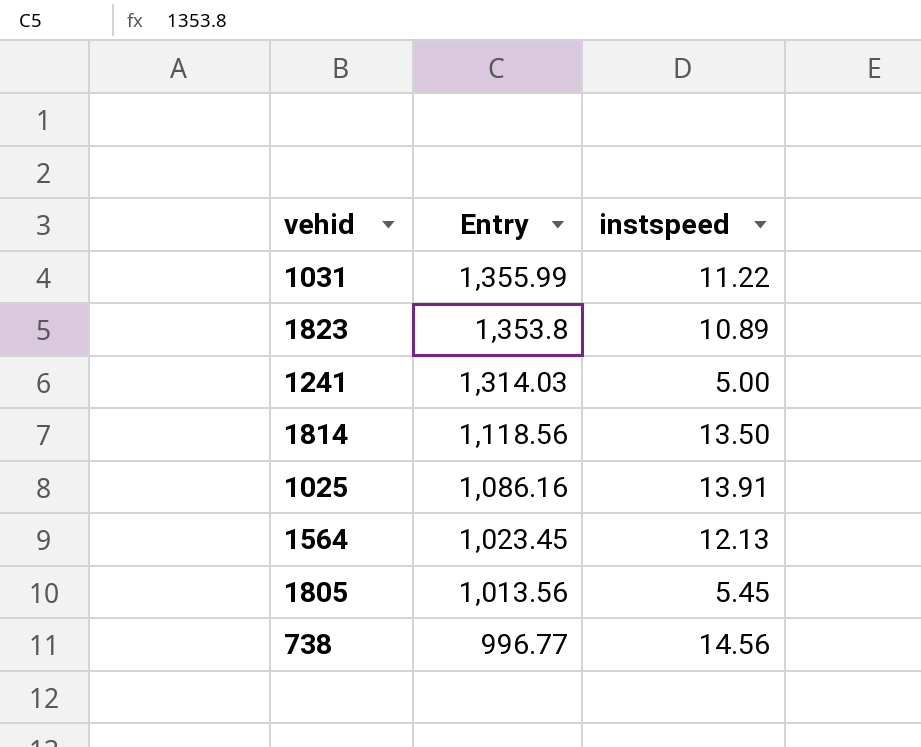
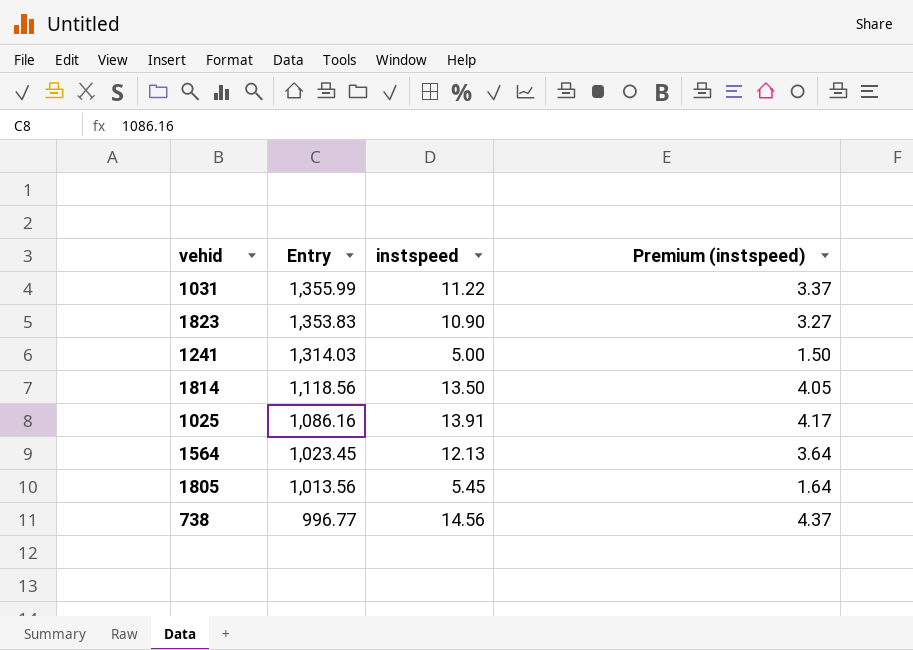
column Premium (instspeed) | formula: none -> [instspeed] * 0.3
1823 | Entry: 1,353.8 -> 1,353.83
1823 | instspeed: 10.89 -> 10.90

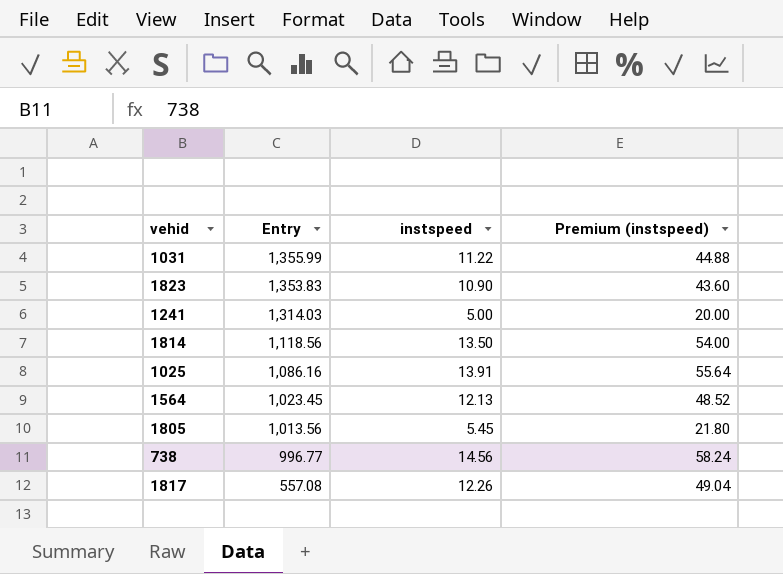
column Premium (instspeed) | formula: [instspeed] * 0.3 -> [instspeed] * 4
row 1817: none -> 557.08 | 12.26 | 49.04

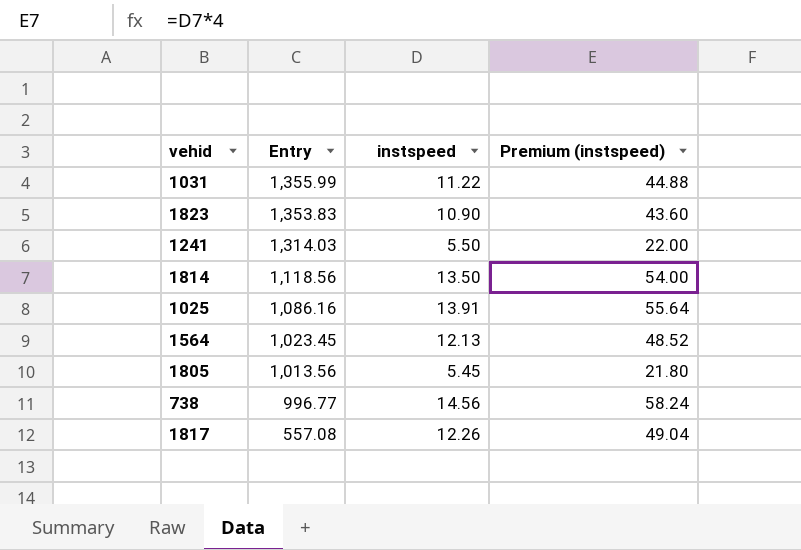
1241 | instspeed: 5.00 -> 5.50
1241 | Premium (instspeed): 20.00 -> 22.00

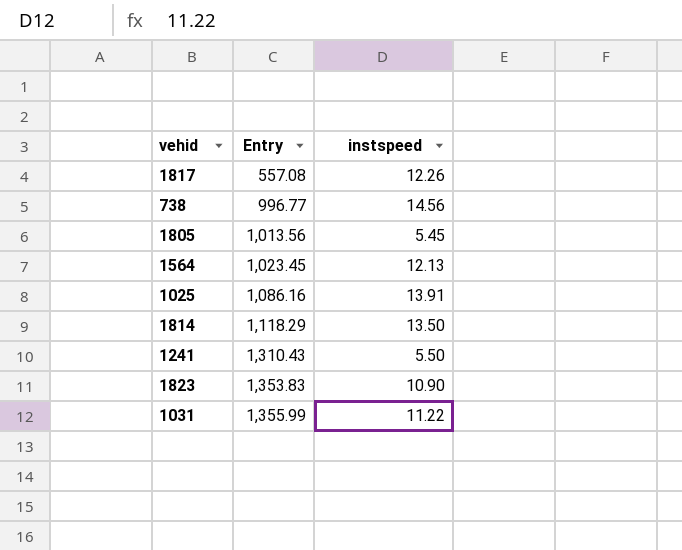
row order: Entry descending -> Entry ascending
column Premium (instspeed) | formula: [instspeed] * 4 -> none
1814 | Entry: 1,118.56 -> 1,118.29
1241 | Entry: 1,314.03 -> 1,310.43

